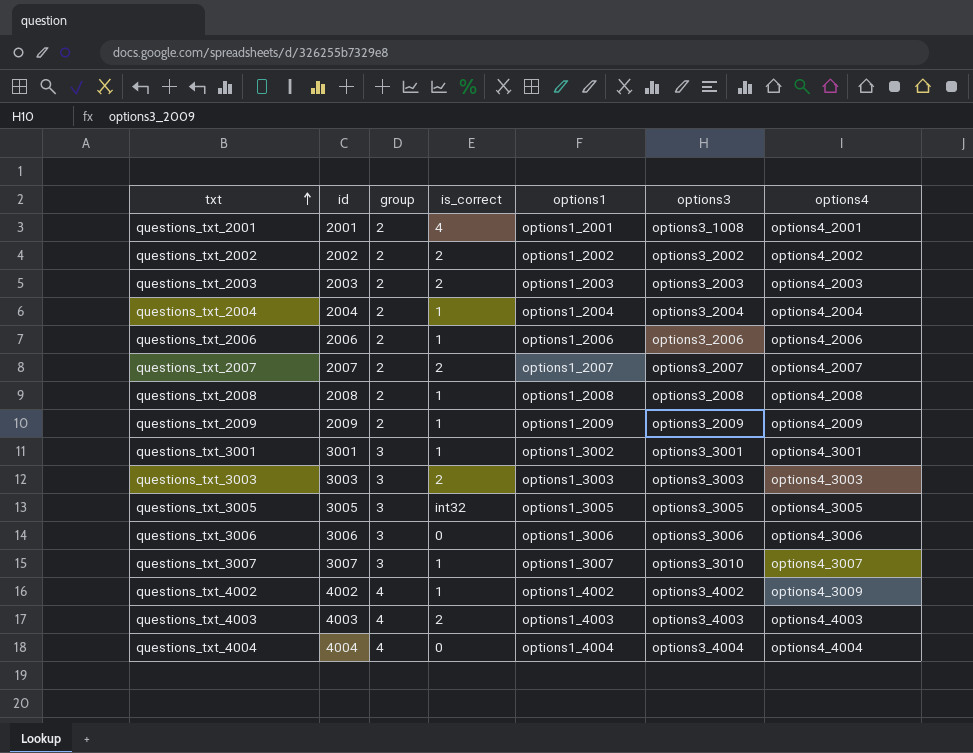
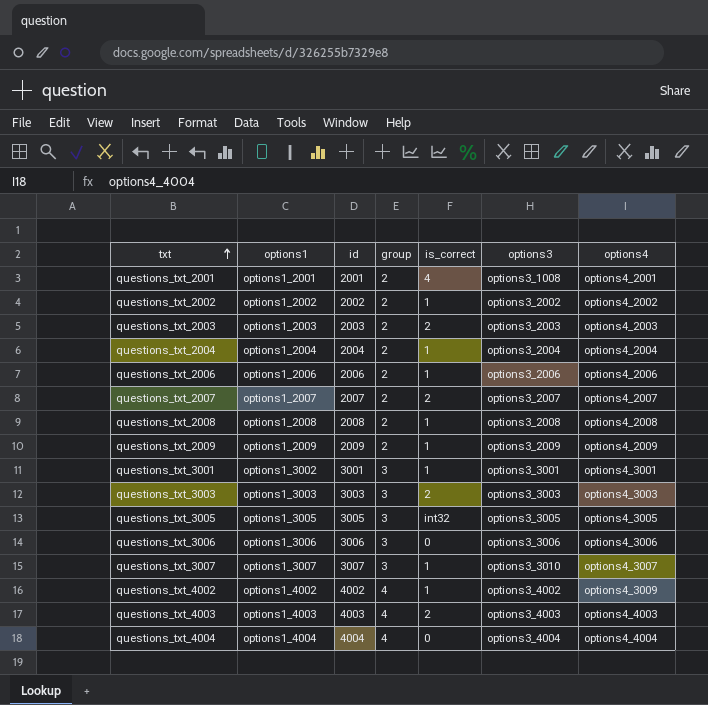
column options1 | position: 5 -> 2
questions_txt_2002 | is_correct: 2 -> 1

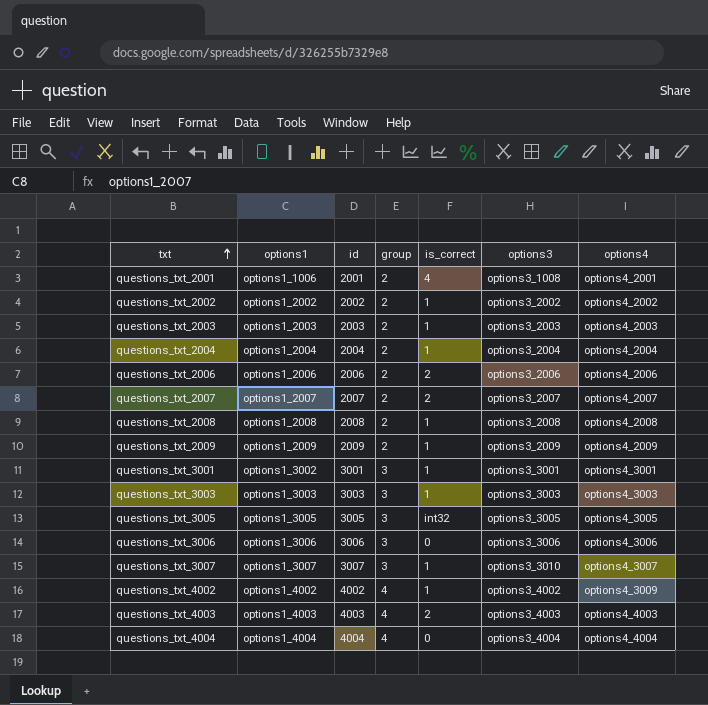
questions_txt_2001 | options1: options1_2001 -> options1_1006
questions_txt_2003 | is_correct: 2 -> 1
questions_txt_2006 | is_correct: 1 -> 2
questions_txt_3003 | is_correct: 2 -> 1

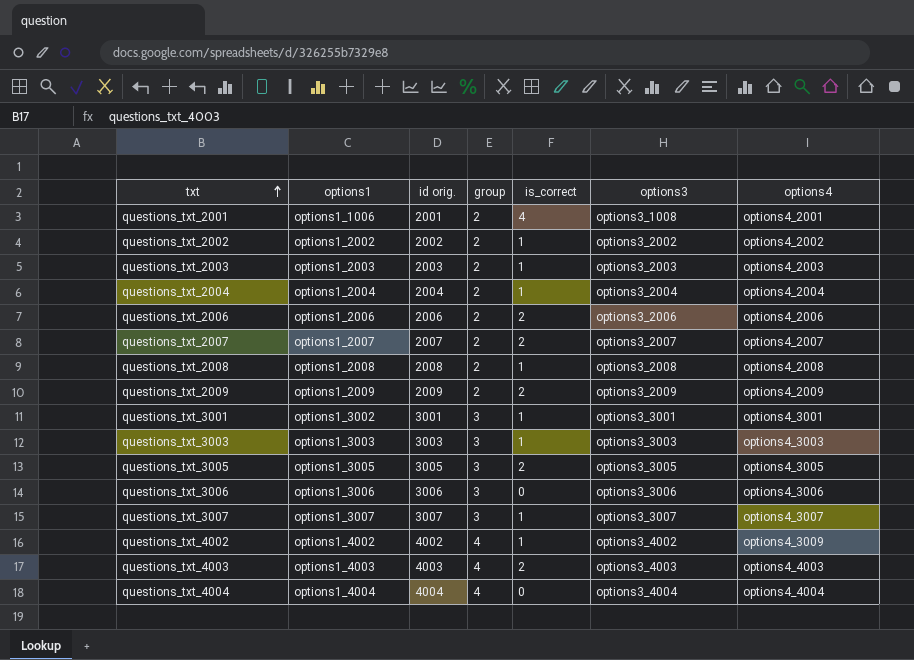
column name: id -> id orig.
questions_txt_2009 | is_correct: 1 -> 2
questions_txt_3005 | is_correct: int32 -> 2
questions_txt_3007 | options3: options3_3010 -> options3_3007

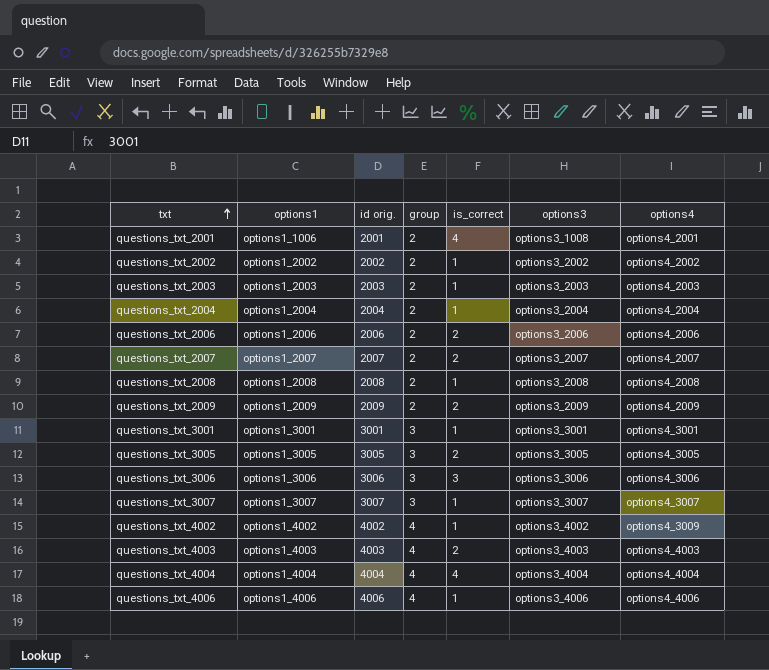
row questions_txt_3003: options1_3003 | 3003 | 3 | 1 | options3_3003 | options4_3003 -> none
questions_txt_3001 | options1: options1_3002 -> options1_3001
questions_txt_3006 | is_correct: 0 -> 3
questions_txt_4004 | is_correct: 0 -> 4
row questions_txt_4006: none -> options1_4006 | 4006 | 4 | 1 | options3_4006 | options4_4006

